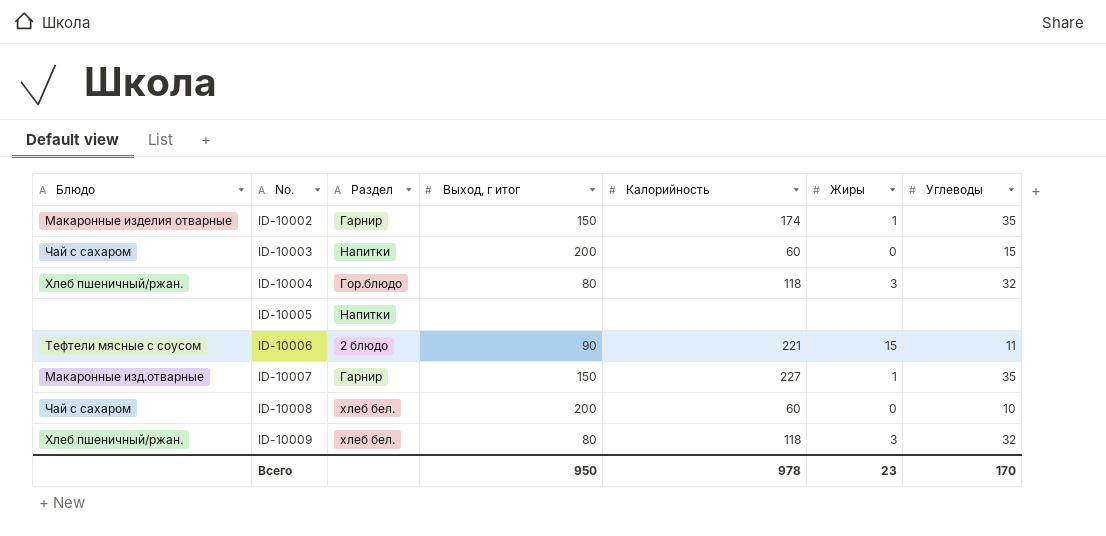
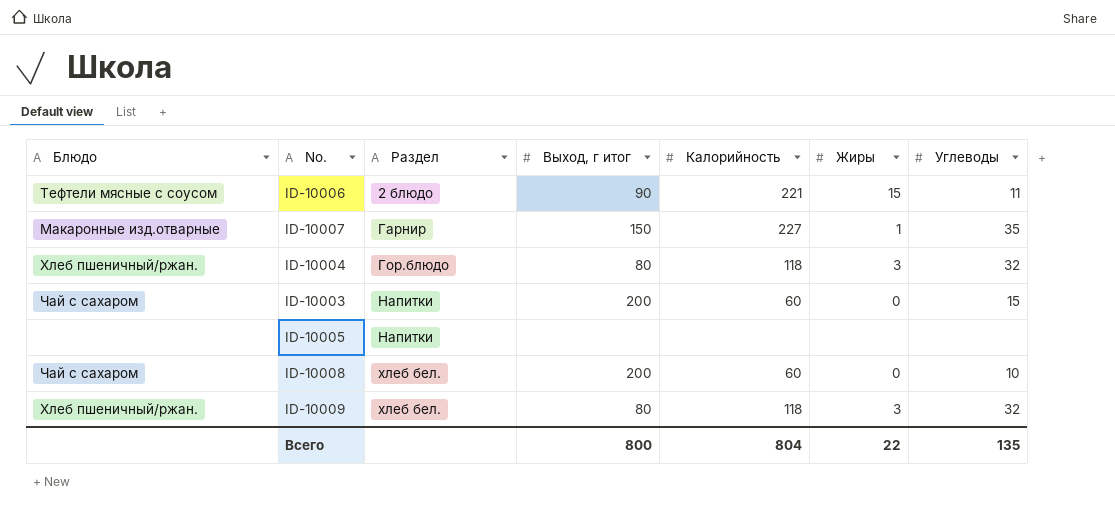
row order: No. ascending -> Раздел ascending
row ID-10002: Макаронные изделия отварные | Гарнир | 150 | 174 | 1 | 35 -> none
Всего | Выход, г итог: 950 -> 800
Всего | Калорийность: 978 -> 804
Всего | Жиры: 23 -> 22
Всего | Углеводы: 170 -> 135

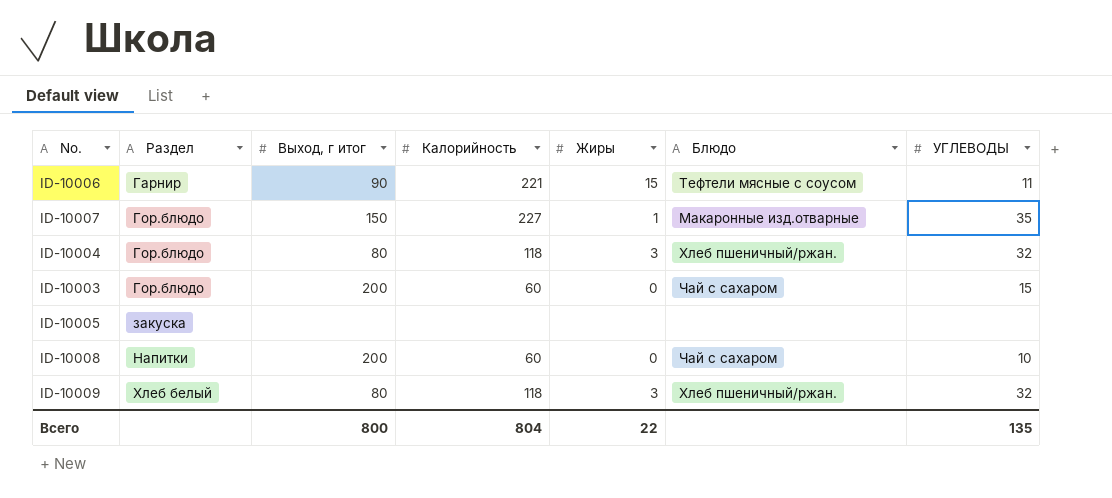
column Блюдо | position: 1 -> 6
column name: Углеводы -> УГЛЕВОДЫ
ID-10006 | Раздел: 2 блюдо -> Гарнир
ID-10007 | Раздел: Гарнир -> Гор.блюдо
ID-10003 | Раздел: Напитки -> Гор.блюдо
ID-10005 | Раздел: Напитки -> закуска
ID-10008 | Раздел: хлеб бел. -> Напитки
ID-10009 | Раздел: хлеб бел. -> Хлеб белый

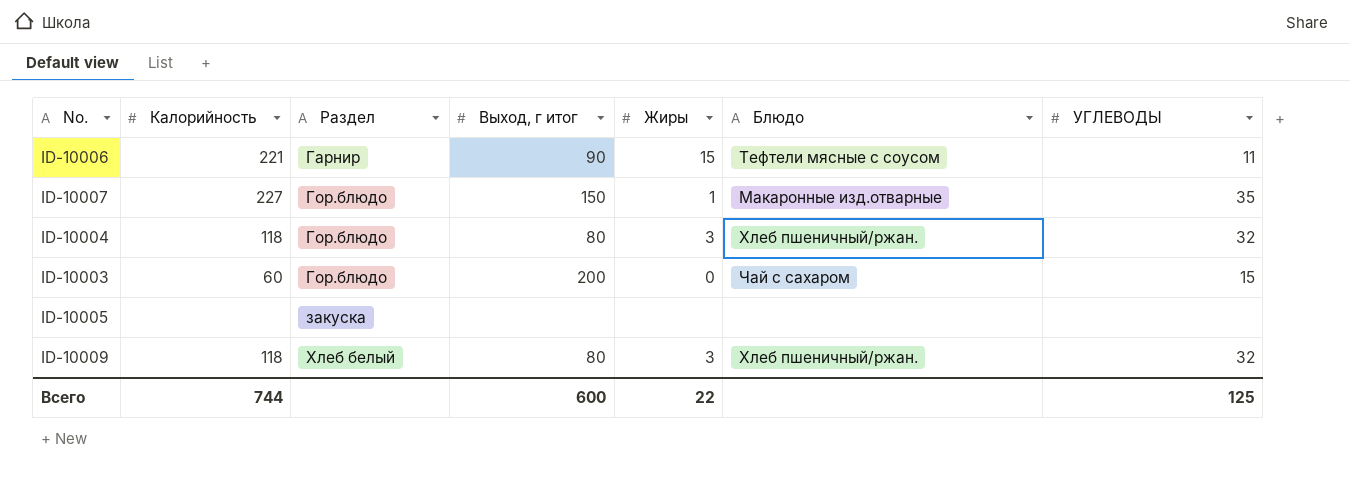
column Калорийность | position: 4 -> 2
row ID-10008: Напитки | 200 | 60 | 0 | Чай с сахаром | 10 -> none
Всего | Калорийность: 804 -> 744
Всего | Выход, г итог: 800 -> 600
Всего | УГЛЕВОДЫ: 135 -> 125

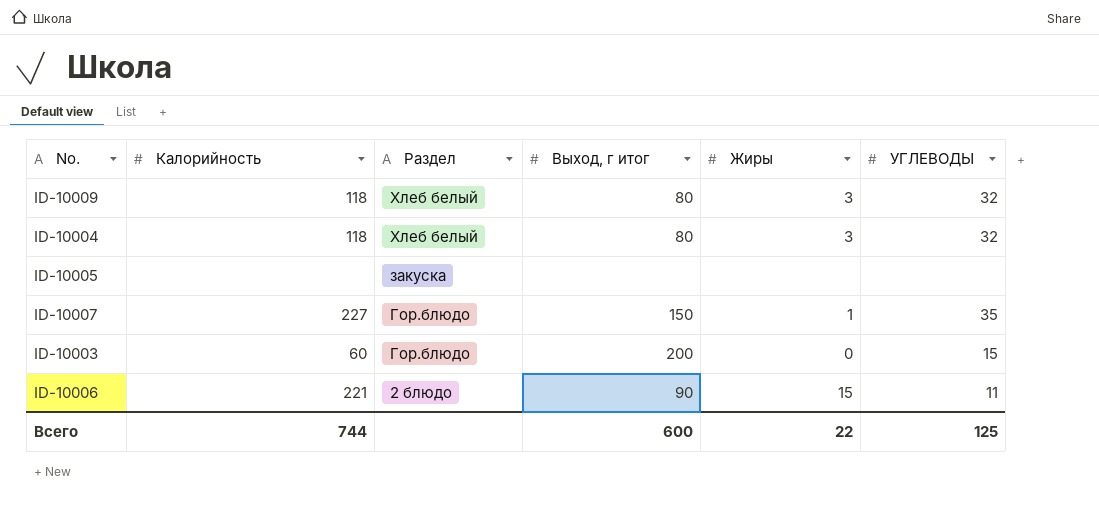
row order: Раздел ascending -> Раздел descending
column Блюдо | position: 6 -> none
ID-10004 | Раздел: Гор.блюдо -> Хлеб белый
ID-10006 | Раздел: Гарнир -> 2 блюдо

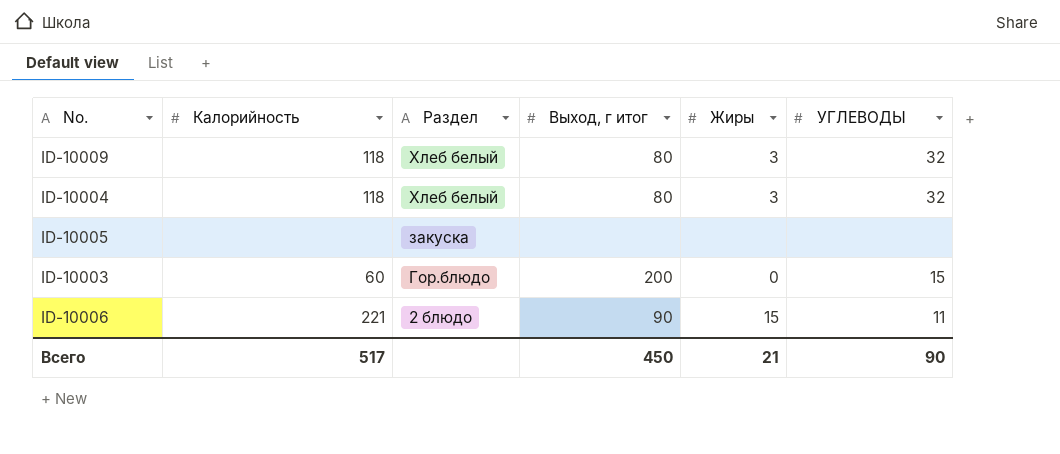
row ID-10007: 227 | Гор.блюдо | 150 | 1 | 35 -> none
Всего | Калорийность: 744 -> 517
Всего | Выход, г итог: 600 -> 450
Всего | Жиры: 22 -> 21
Всего | УГЛЕВОДЫ: 125 -> 90

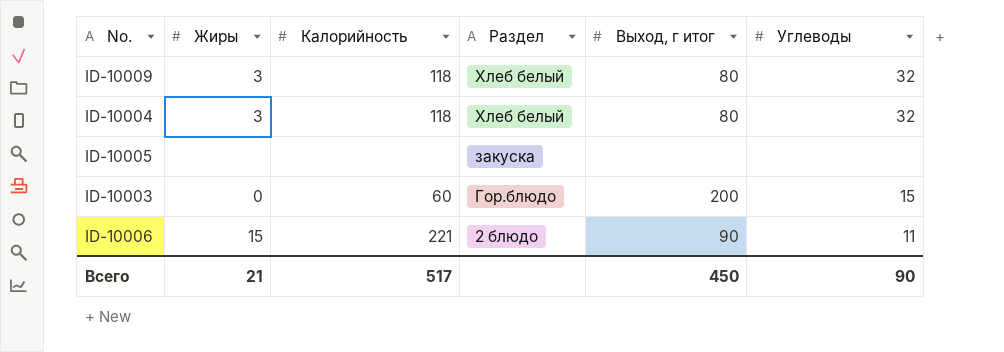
column Жиры | position: 5 -> 2
column name: УГЛЕВОДЫ -> Углеводы

